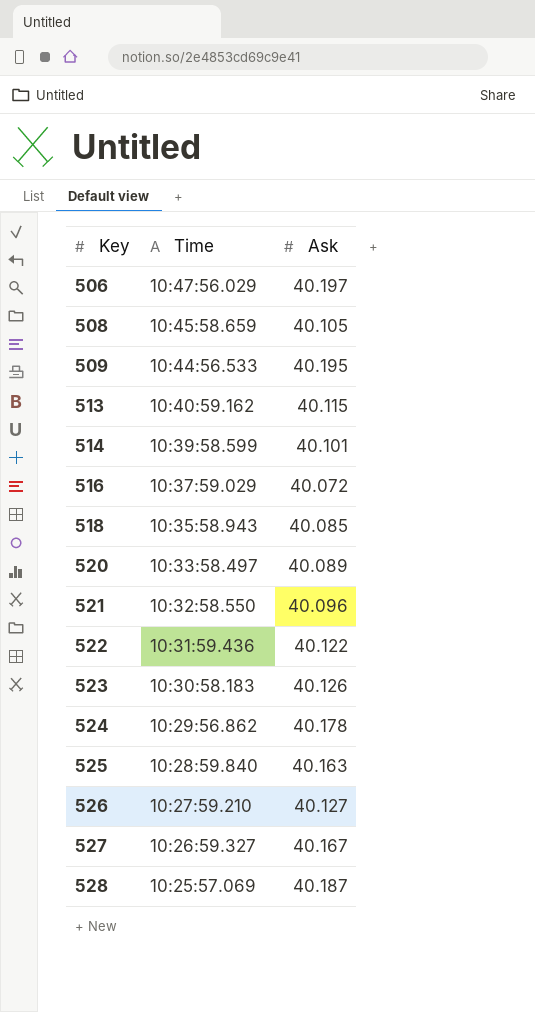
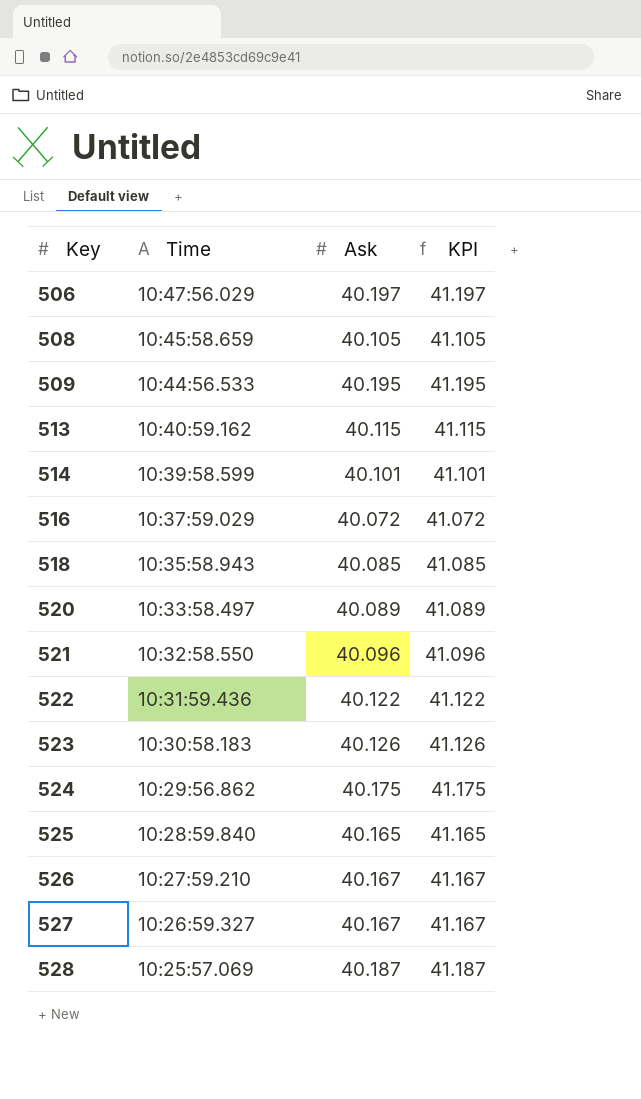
column KPI | formula: none -> [Ask] + 1
524 | Ask: 40.178 -> 40.175
525 | Ask: 40.163 -> 40.165
526 | Ask: 40.127 -> 40.167

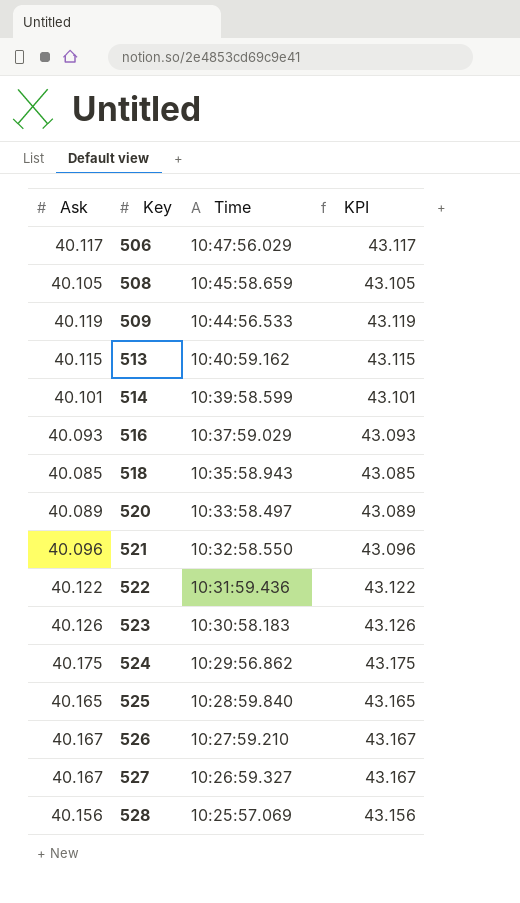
column Ask | position: 3 -> 1
column KPI | formula: [Ask] + 1 -> [Ask] + 3
506 | Ask: 40.197 -> 40.117
509 | Ask: 40.195 -> 40.119
516 | Ask: 40.072 -> 40.093
528 | Ask: 40.187 -> 40.156

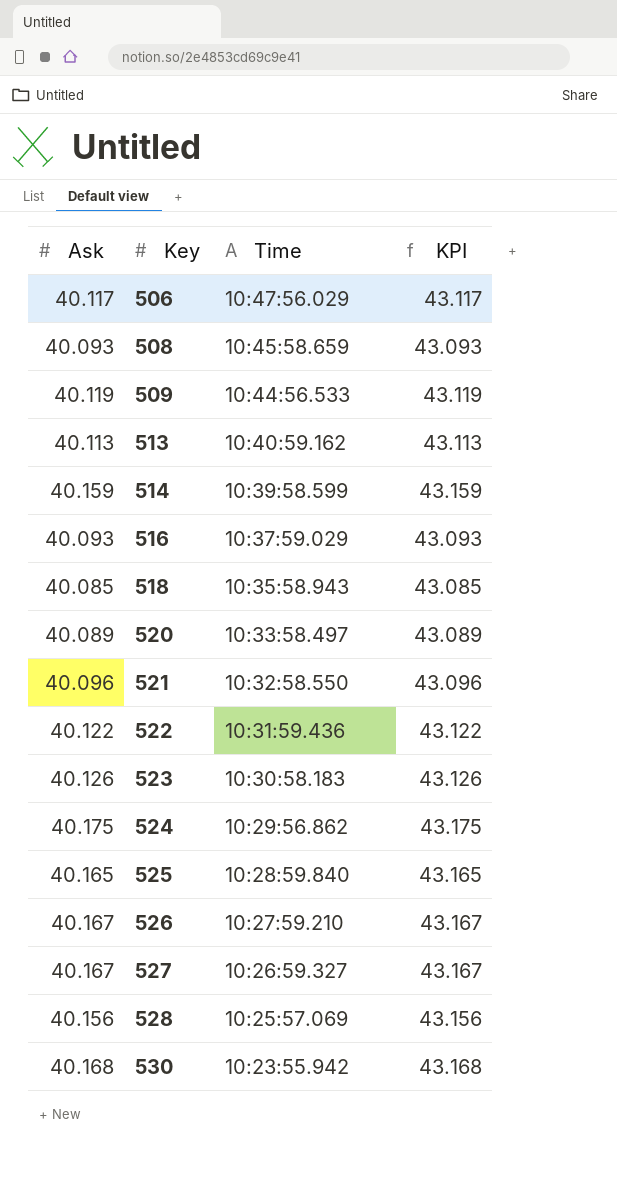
508 | Ask: 40.105 -> 40.093
508 | KPI: 43.105 -> 43.093
513 | Ask: 40.115 -> 40.113
513 | KPI: 43.115 -> 43.113
514 | Ask: 40.101 -> 40.159
514 | KPI: 43.101 -> 43.159
row 530: none -> 40.168 | 10:23:55.942 | 43.168

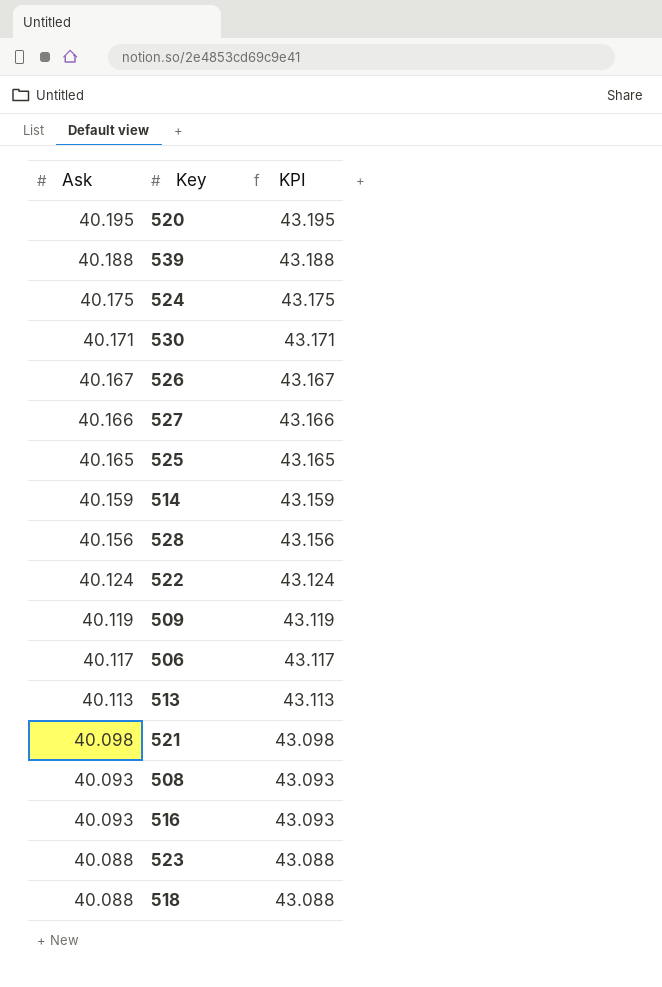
row order: Key ascending -> Ask descending
column Time | position: 3 -> none
520 | Ask: 40.089 -> 40.195
520 | KPI: 43.089 -> 43.195
row 539: none -> 40.188 | 43.188
530 | Ask: 40.168 -> 40.171
530 | KPI: 43.168 -> 43.171
527 | Ask: 40.167 -> 40.166
527 | KPI: 43.167 -> 43.166
522 | Ask: 40.122 -> 40.124
522 | KPI: 43.122 -> 43.124
521 | Ask: 40.096 -> 40.098
521 | KPI: 43.096 -> 43.098
523 | Ask: 40.126 -> 40.088
523 | KPI: 43.126 -> 43.088
518 | Ask: 40.085 -> 40.088
518 | KPI: 43.085 -> 43.088

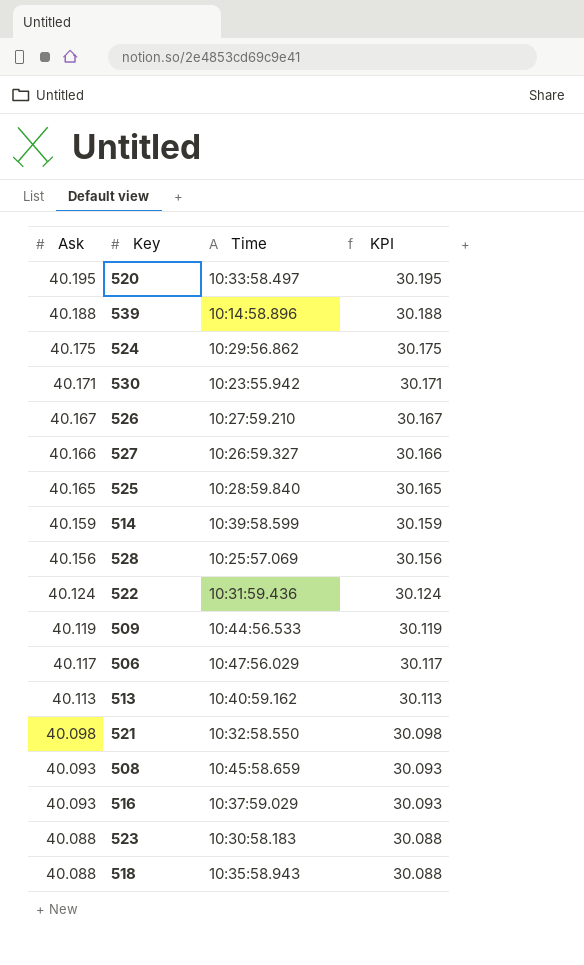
column Time | position: none -> 3
column KPI | formula: [Ask] + 3 -> [Ask] - 10

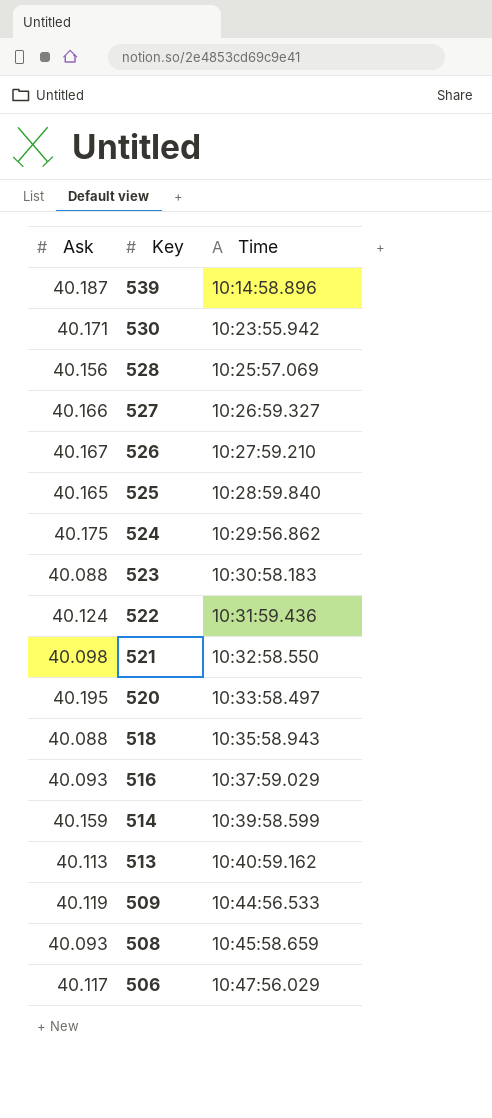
row order: Ask descending -> Key descending
column KPI | formula: [Ask] - 10 -> none
539 | Ask: 40.188 -> 40.187

